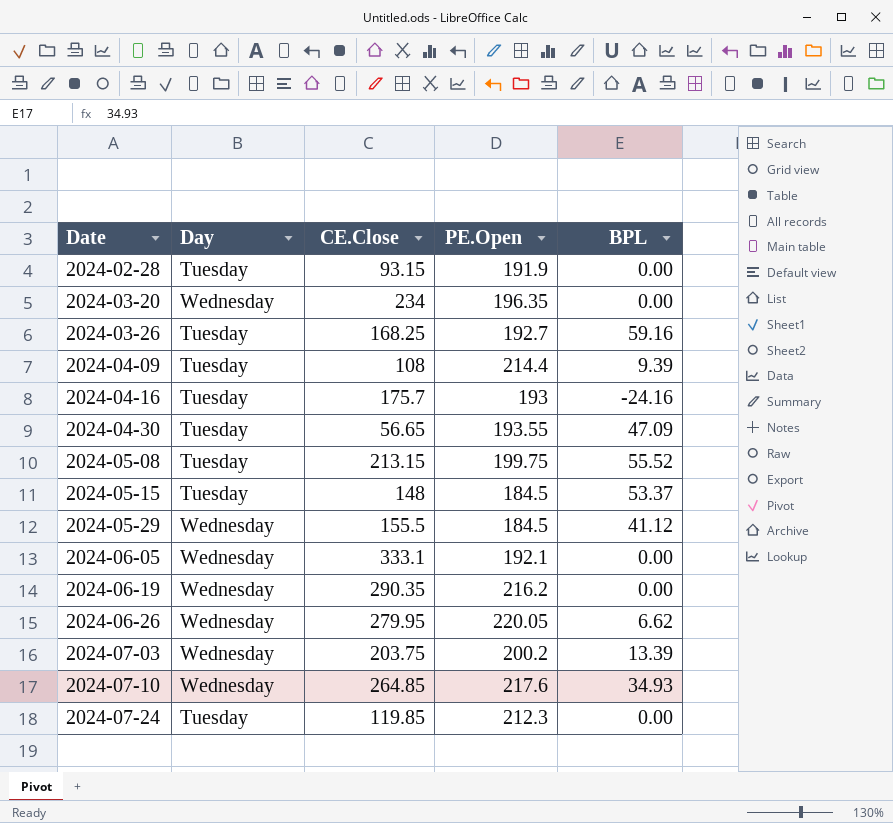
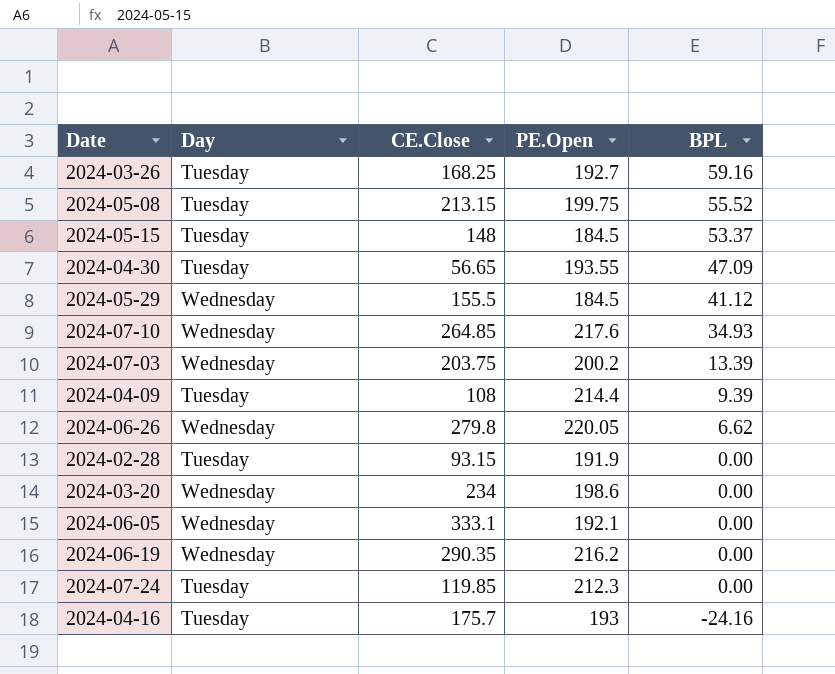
row order: Date ascending -> BPL descending
2024-06-26 | CE.Close: 279.95 -> 279.8
2024-03-20 | PE.Open: 196.35 -> 198.6

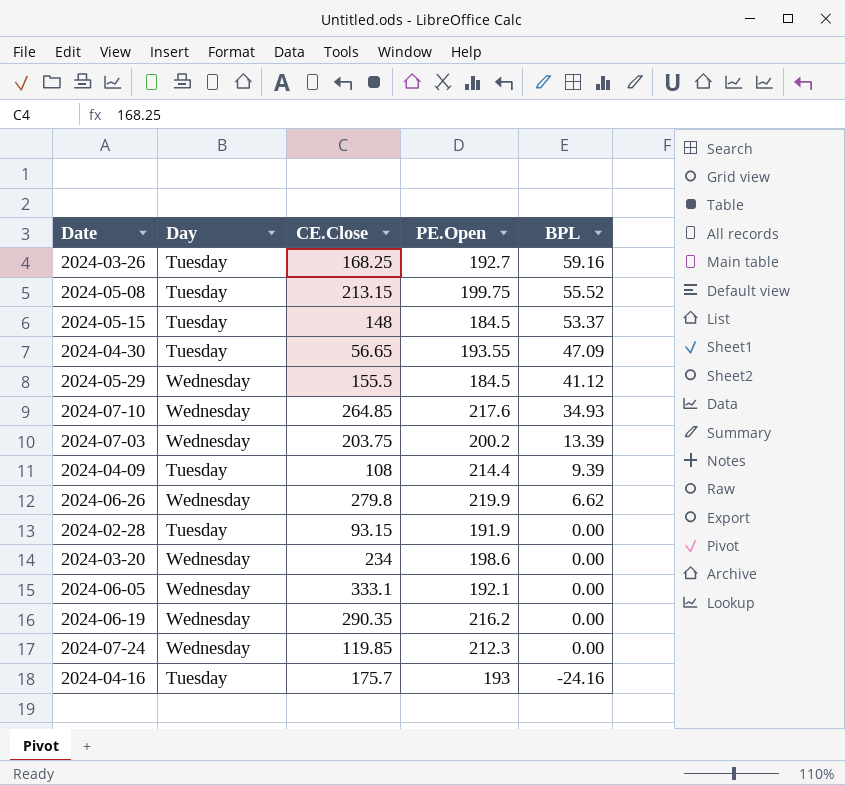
2024-06-26 | PE.Open: 220.05 -> 219.9
2024-07-24 | Day: Tuesday -> Wednesday

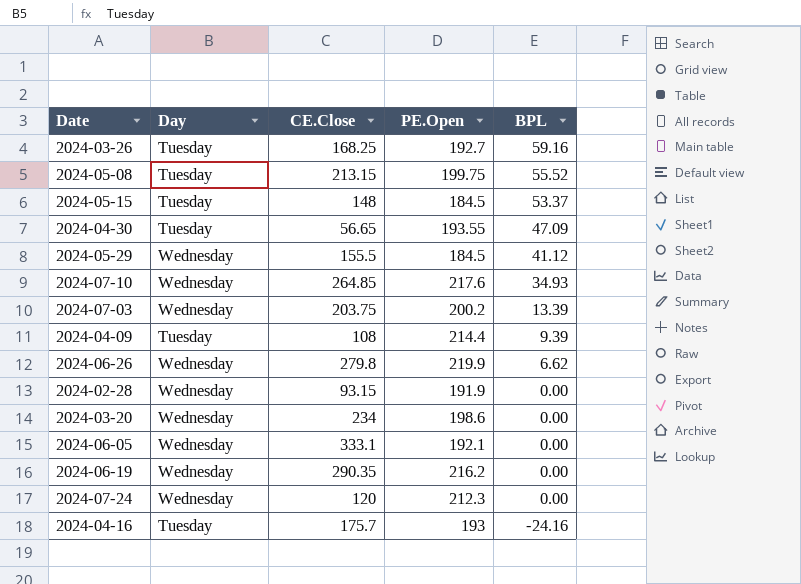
2024-02-28 | Day: Tuesday -> Wednesday
2024-07-24 | CE.Close: 119.85 -> 120

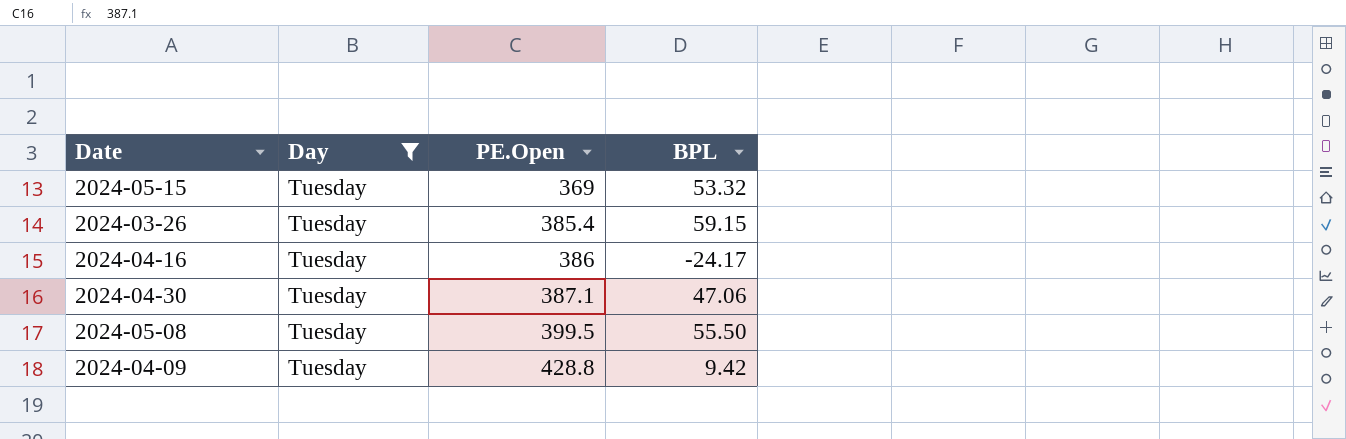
filter: none -> Day = Tuesday
row order: BPL descending -> PE.Open ascending
column CE.Close | position: 3 -> none
2024-05-15 | PE.Open: 184.5 -> 369
2024-05-15 | BPL: 53.37 -> 53.32
2024-03-26 | PE.Open: 192.7 -> 385.4
2024-03-26 | BPL: 59.16 -> 59.15
2024-04-16 | PE.Open: 193 -> 386
2024-04-16 | BPL: -24.16 -> -24.17
2024-04-30 | PE.Open: 193.55 -> 387.1
2024-04-30 | BPL: 47.09 -> 47.06
2024-05-08 | PE.Open: 199.75 -> 399.5
2024-05-08 | BPL: 55.52 -> 55.50
2024-04-09 | PE.Open: 214.4 -> 428.8
2024-04-09 | BPL: 9.39 -> 9.42

